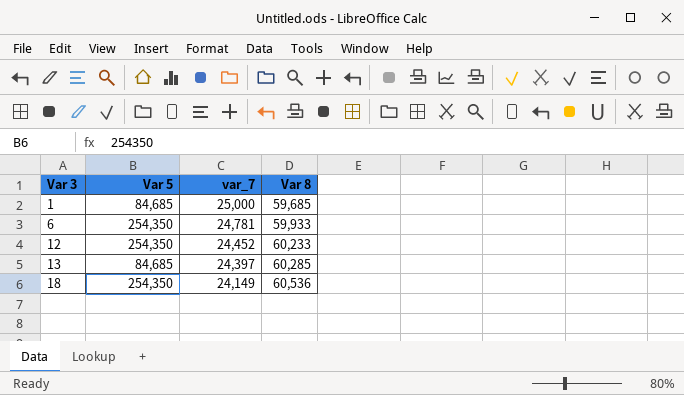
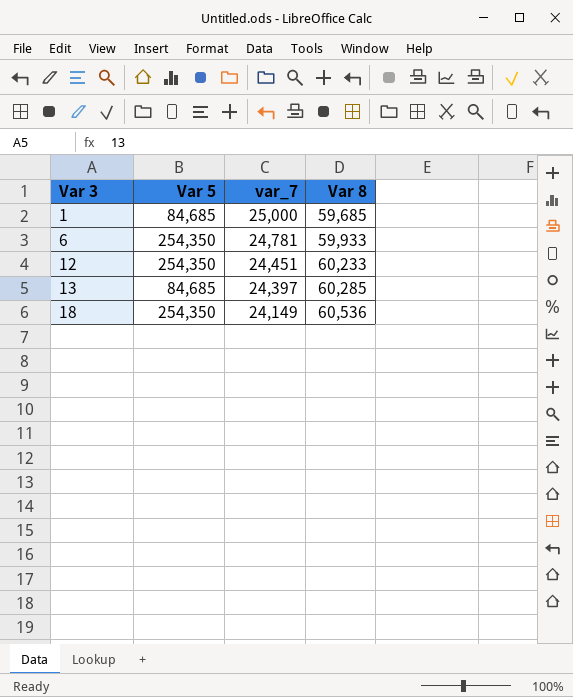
12 | var_7: 24,452 -> 24,451

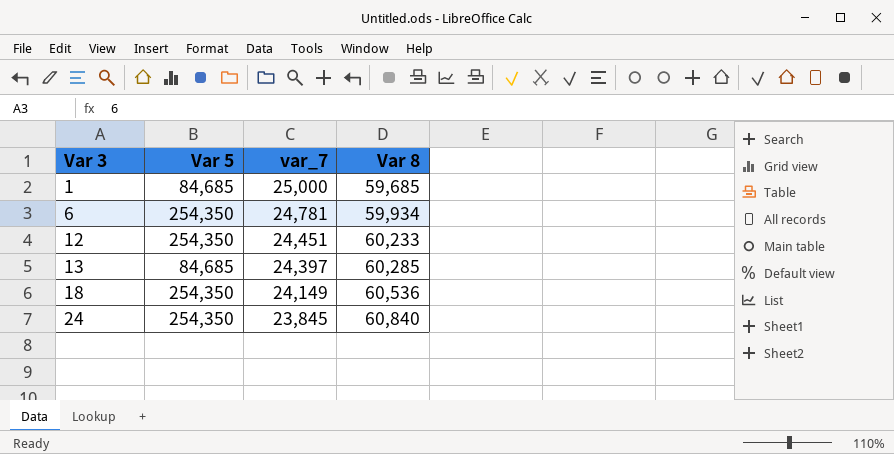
6 | Var 8: 59,933 -> 59,934
row 24: none -> 254,350 | 23,845 | 60,840

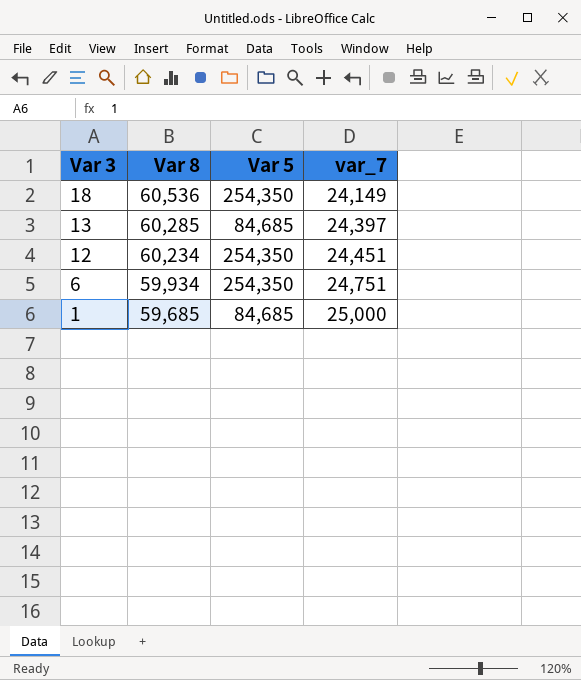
row order: Var 3 ascending -> Var 3 descending
column Var 8 | position: 4 -> 2
row 24: 254,350 | 23,845 | 60,840 -> none
12 | Var 8: 60,233 -> 60,234
6 | var_7: 24,781 -> 24,751

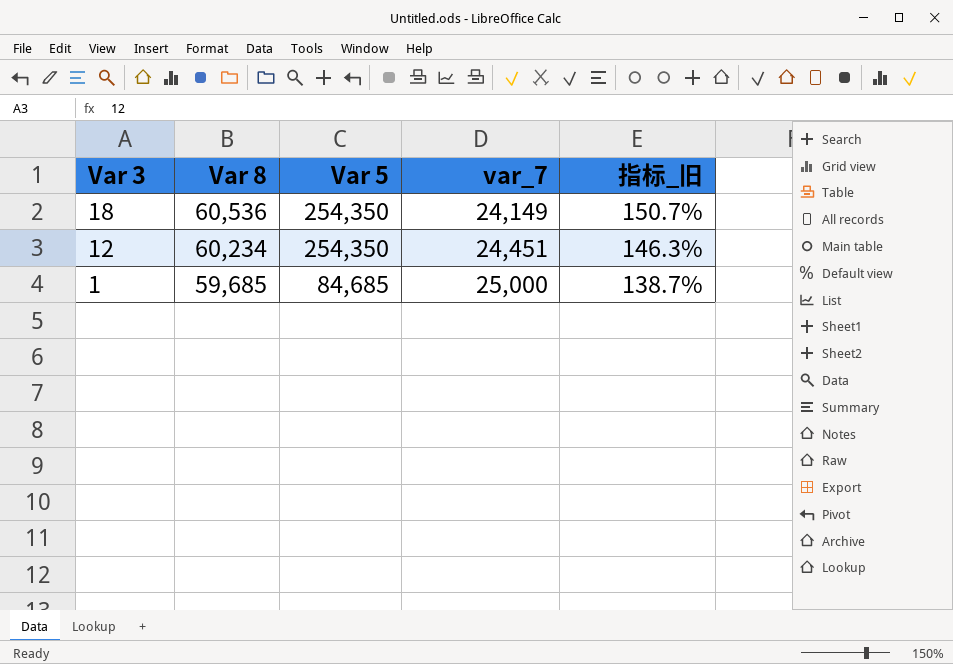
column 指标_旧 | formula: none -> ([Var 8] - [var_7]) / [var_7]
row 13: 60,285 | 84,685 | 24,397 -> none
row 6: 59,934 | 254,350 | 24,751 -> none

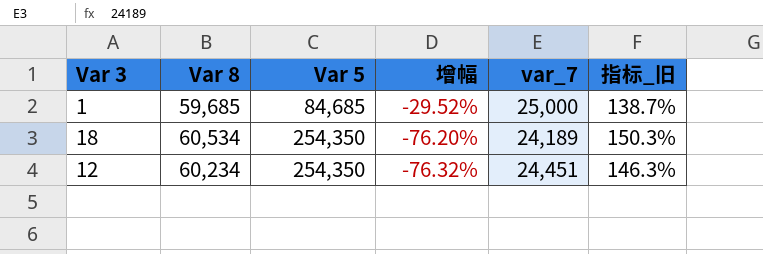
row order: Var 3 descending -> Var 5 ascending
column 增幅 | formula: none -> ([Var 8] - [Var 5]) / [Var 5]
18 | Var 8: 60,536 -> 60,534
18 | var_7: 24,149 -> 24,189
18 | 指标_旧: 150.7% -> 150.3%

